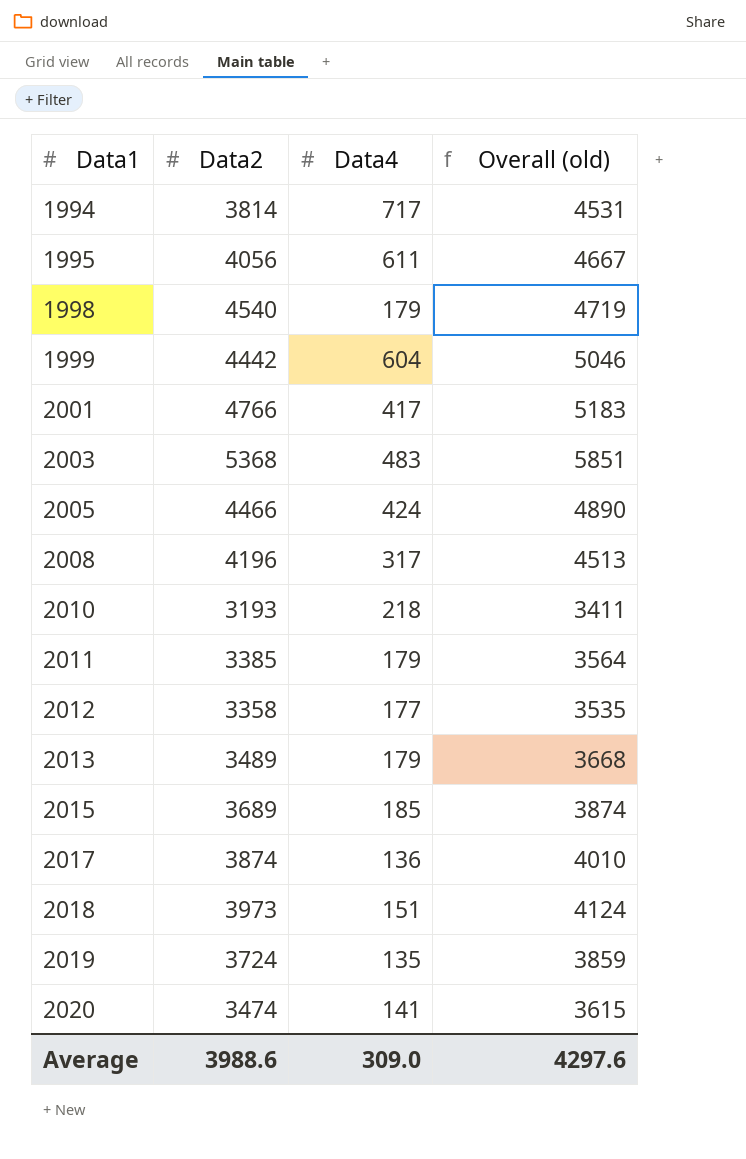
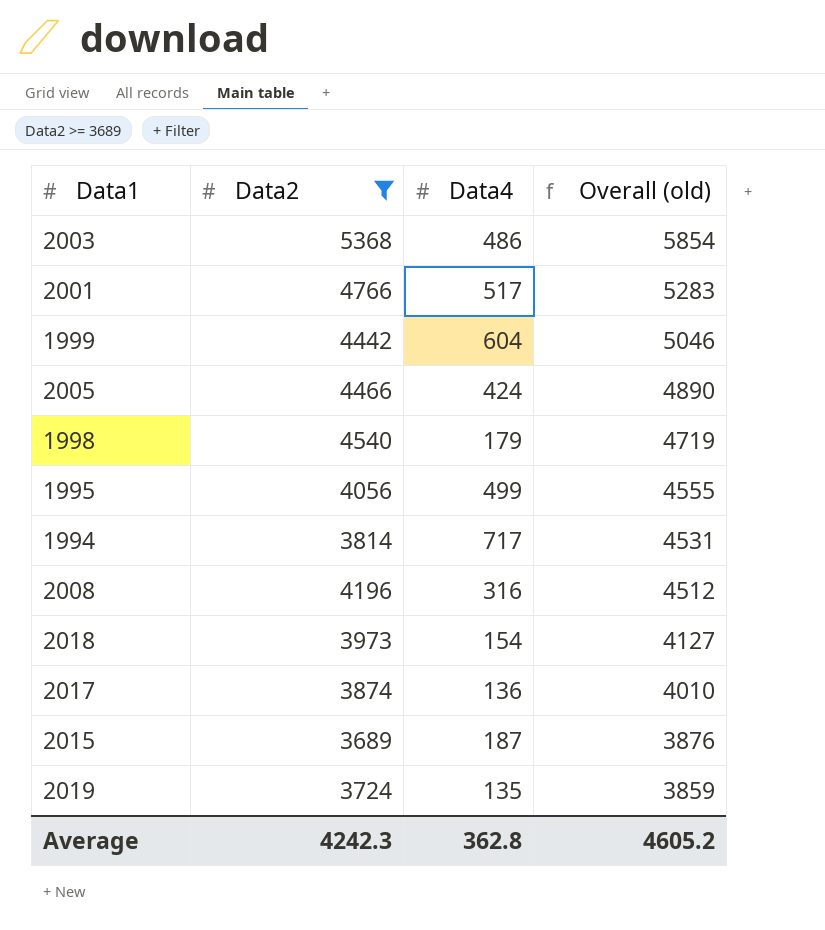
filter: none -> Data2 >= 3689
row order: Data1 ascending -> Overall (old) descending
2003 | Data4: 483 -> 486
2003 | Overall (old): 5851 -> 5854
2001 | Data4: 417 -> 517
2001 | Overall (old): 5183 -> 5283
1995 | Data4: 611 -> 499
1995 | Overall (old): 4667 -> 4555
2008 | Data4: 317 -> 316
2008 | Overall (old): 4513 -> 4512
2018 | Data4: 151 -> 154
2018 | Overall (old): 4124 -> 4127
2015 | Data4: 185 -> 187
2015 | Overall (old): 3874 -> 3876
Average | Data2: 3988.6 -> 4242.3
Average | Data4: 309.0 -> 362.8
Average | Overall (old): 4297.6 -> 4605.2

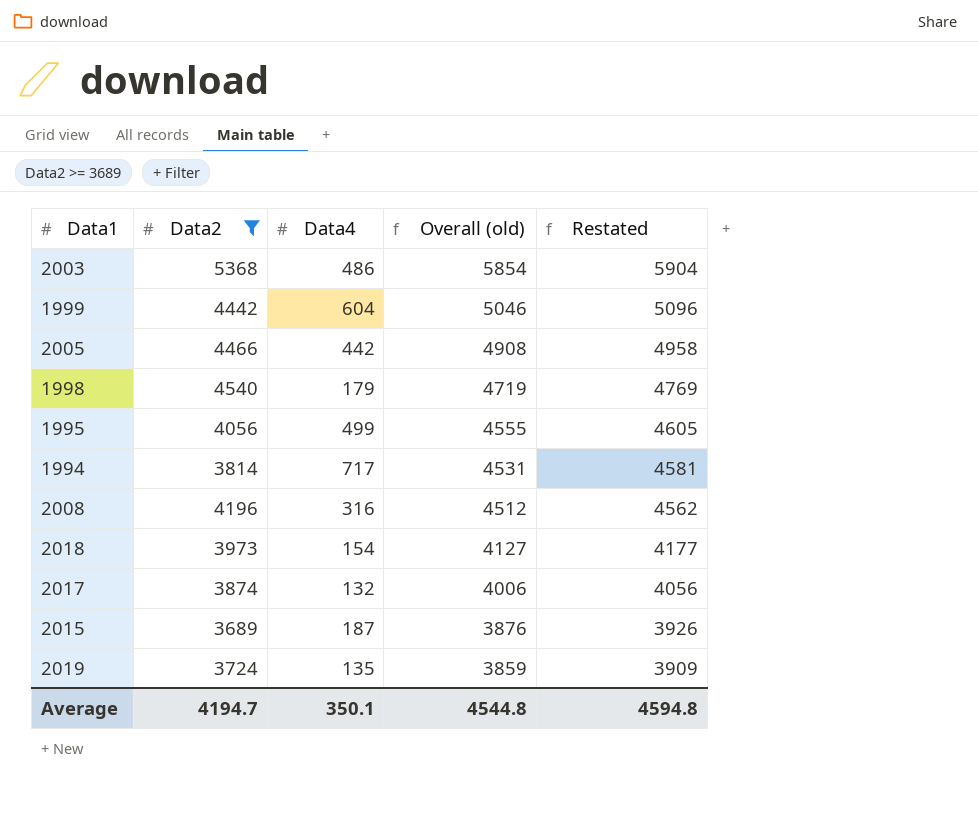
column Restated | formula: none -> [Overall (old)] + 50
row 2001: 4766 | 517 | 5283 -> none
2005 | Data4: 424 -> 442
2005 | Overall (old): 4890 -> 4908
2017 | Data4: 136 -> 132
2017 | Overall (old): 4010 -> 4006
Average | Data2: 4242.3 -> 4194.7
Average | Data4: 362.8 -> 350.1
Average | Overall (old): 4605.2 -> 4544.8

